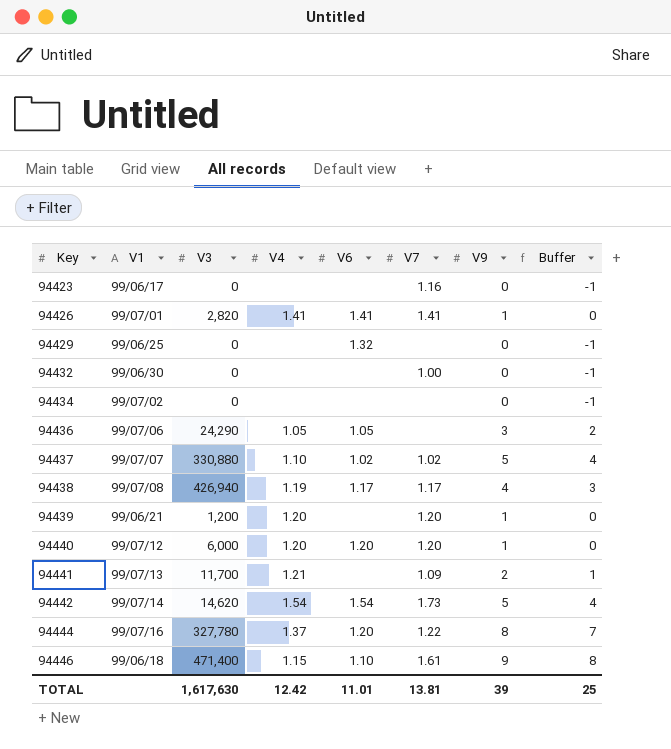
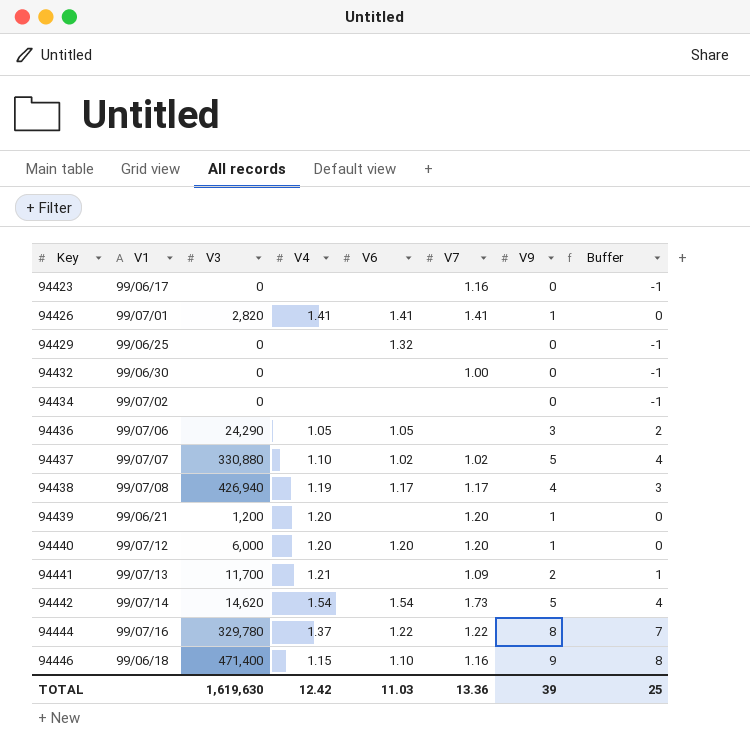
94444 | V3: 327,780 -> 329,780
94444 | V6: 1.20 -> 1.22
94446 | V7: 1.61 -> 1.16
TOTAL | V3: 1,617,630 -> 1,619,630
TOTAL | V6: 11.01 -> 11.03
TOTAL | V7: 13.81 -> 13.36

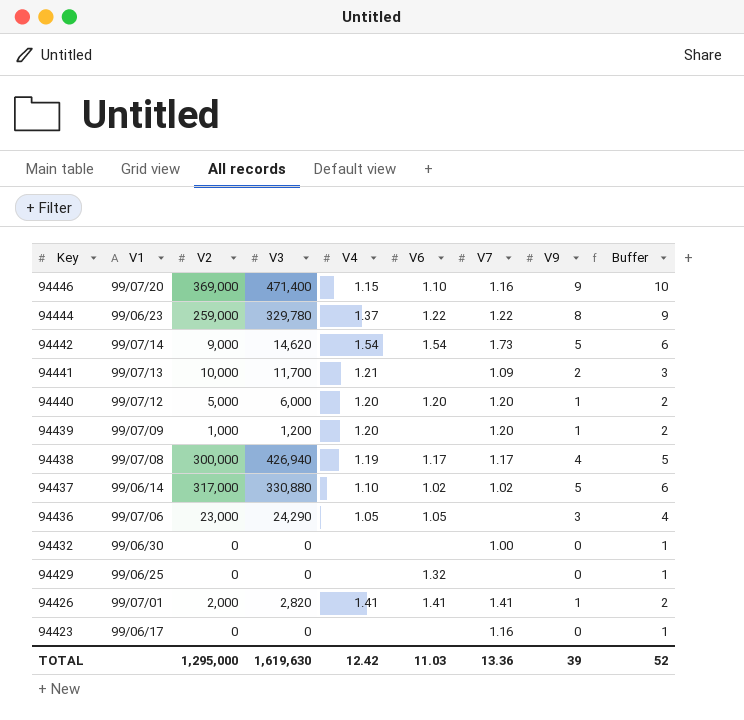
row order: Key ascending -> Key descending
column V2 | position: none -> 3
column Buffer | formula: [V9] - 1 -> [V9] + 1
row 94434: 99/07/02 | 0 | none | none | none | 0 | -1 -> none
94446 | V1: 99/06/18 -> 99/07/20
94444 | V1: 99/07/16 -> 99/06/23
94439 | V1: 99/06/21 -> 99/07/09
94437 | V1: 99/07/07 -> 99/06/14
TOTAL | Buffer: 25 -> 52

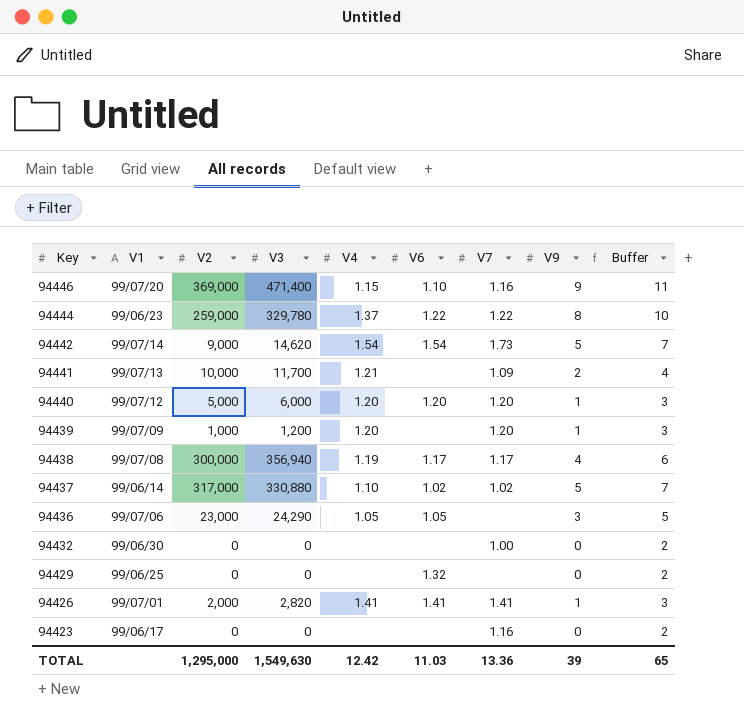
column Buffer | formula: [V9] + 1 -> [V9] + 2
94438 | V3: 426,940 -> 356,940
TOTAL | V3: 1,619,630 -> 1,549,630
TOTAL | Buffer: 52 -> 65

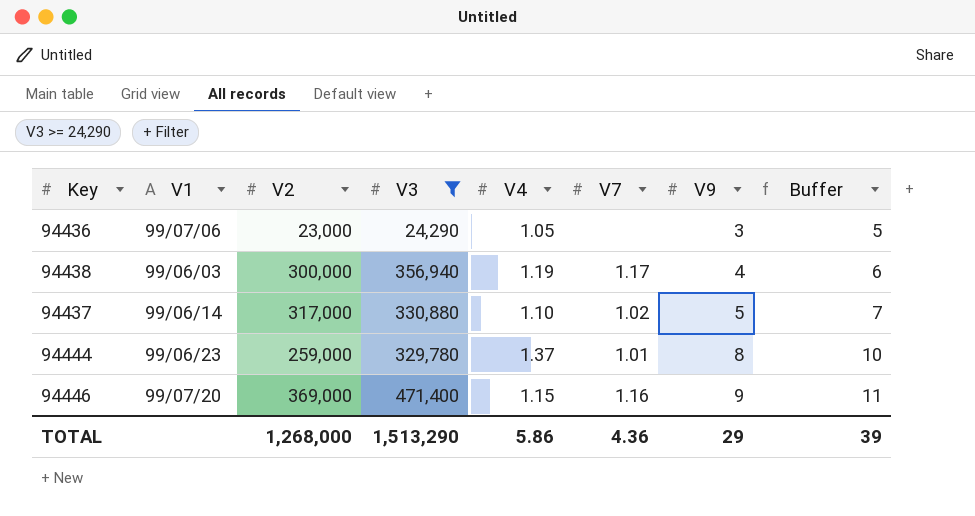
filter: none -> V3 >= 24,290
row order: Key descending -> V9 ascending
column V6 | position: 6 -> none
94438 | V1: 99/07/08 -> 99/06/03
94444 | V7: 1.22 -> 1.01
TOTAL | V2: 1,295,000 -> 1,268,000
TOTAL | V3: 1,549,630 -> 1,513,290
TOTAL | V4: 12.42 -> 5.86
TOTAL | V7: 13.36 -> 4.36
TOTAL | V9: 39 -> 29
TOTAL | Buffer: 65 -> 39

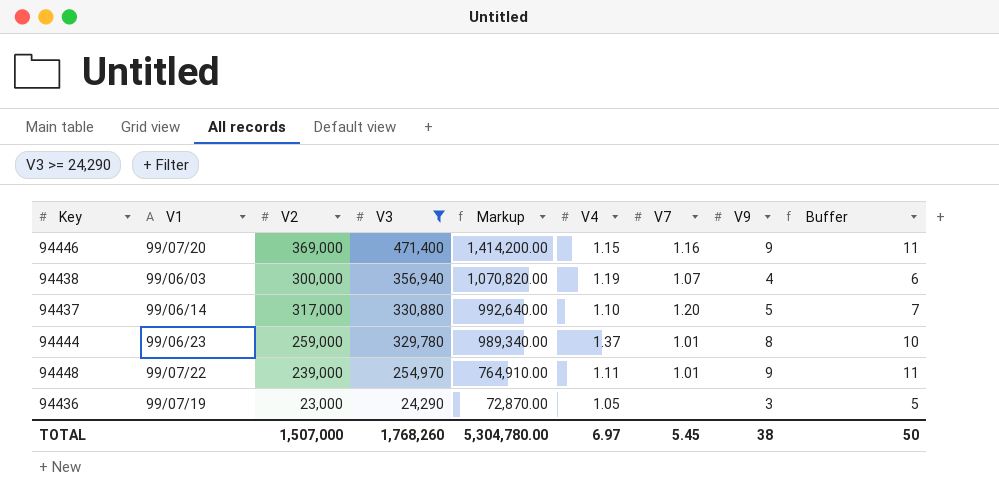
row order: V9 ascending -> V3 descending
column Markup | formula: none -> [V3] * 3
94438 | V7: 1.17 -> 1.07
94437 | V7: 1.02 -> 1.20
row 94448: none -> 99/07/22 | 239,000 | 254,970 | 764,910.00 | 1.11 | 1.01 | 9 | 11
94436 | V1: 99/07/06 -> 99/07/19
TOTAL | V2: 1,268,000 -> 1,507,000
TOTAL | V3: 1,513,290 -> 1,768,260
TOTAL | V4: 5.86 -> 6.97
TOTAL | V7: 4.36 -> 5.45
TOTAL | V9: 29 -> 38
TOTAL | Buffer: 39 -> 50

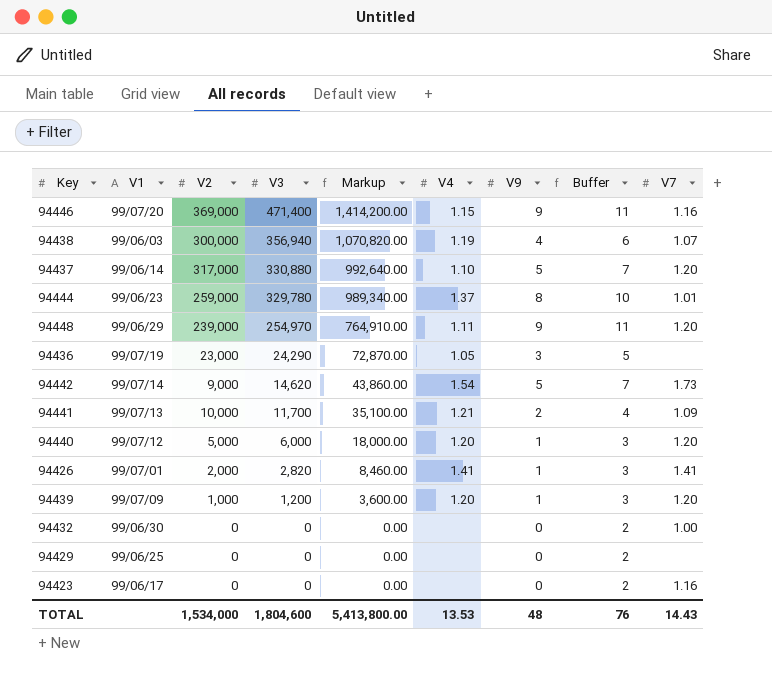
filter: V3 >= 24,290 -> none
column V7 | position: 7 -> 9
94448 | V1: 99/07/22 -> 99/06/29
94448 | V7: 1.01 -> 1.20
TOTAL | V2: 1,507,000 -> 1,534,000
TOTAL | V3: 1,768,260 -> 1,804,600
TOTAL | Markup: 5,304,780.00 -> 5,413,800.00
TOTAL | V4: 6.97 -> 13.53
TOTAL | V9: 38 -> 48
TOTAL | Buffer: 50 -> 76
TOTAL | V7: 5.45 -> 14.43

